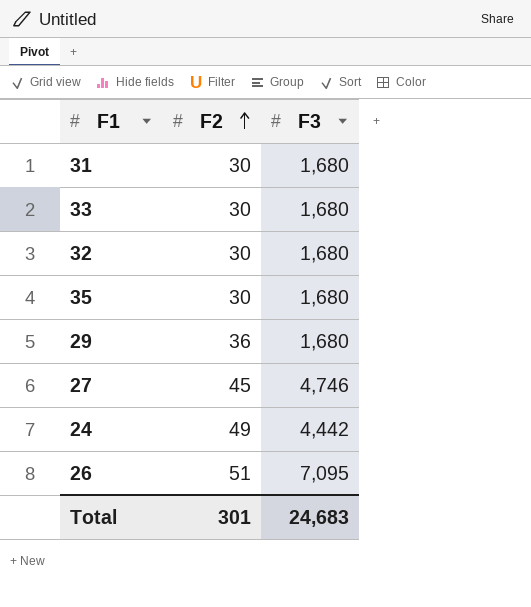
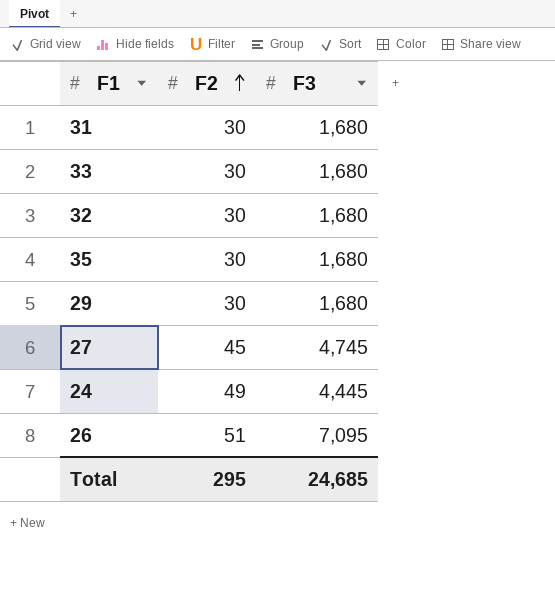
29 | F2: 36 -> 30
27 | F3: 4,746 -> 4,745
24 | F3: 4,442 -> 4,445
Total | F2: 301 -> 295
Total | F3: 24,683 -> 24,685

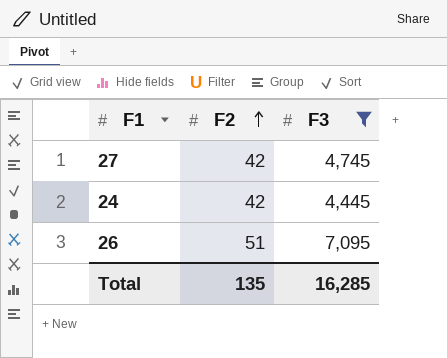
filter: none -> F3 != 1,680
27 | F2: 45 -> 42
24 | F2: 49 -> 42
Total | F2: 295 -> 135
Total | F3: 24,685 -> 16,285

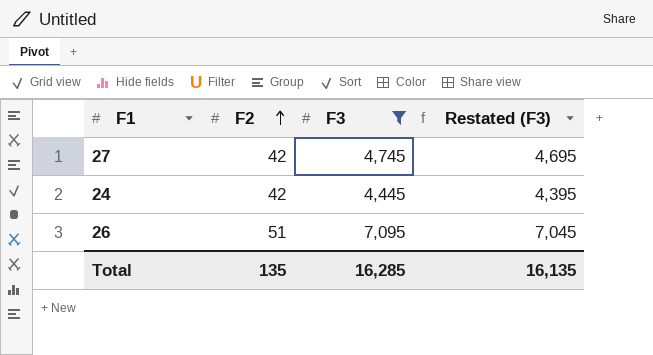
column Restated (F3) | formula: none -> [F3] - 50

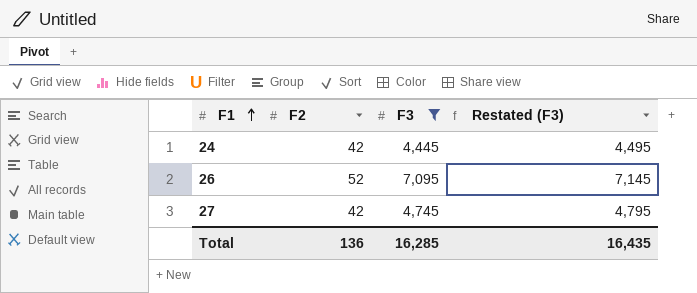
row order: F2 ascending -> F1 ascending
column Restated (F3) | formula: [F3] - 50 -> [F3] + 50
26 | F2: 51 -> 52
Total | F2: 135 -> 136
Total | Restated (F3): 16,135 -> 16,435

